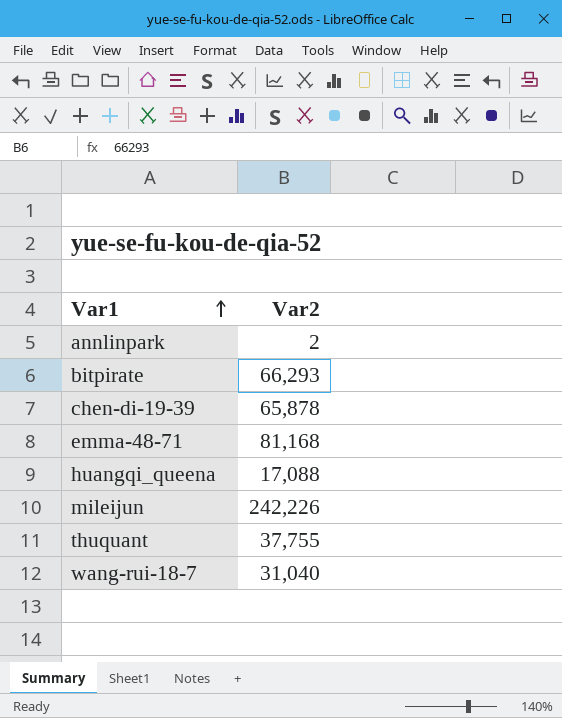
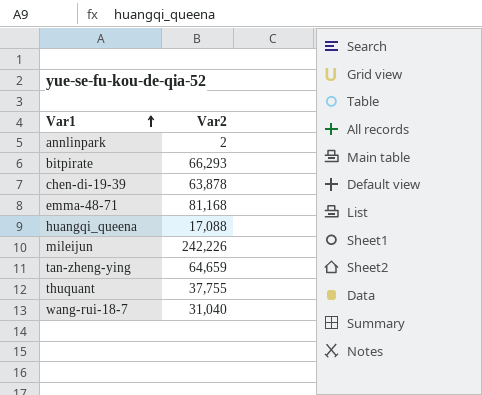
chen-di-19-39 | Var2: 65,878 -> 63,878
row tan-zheng-ying: none -> 64,659

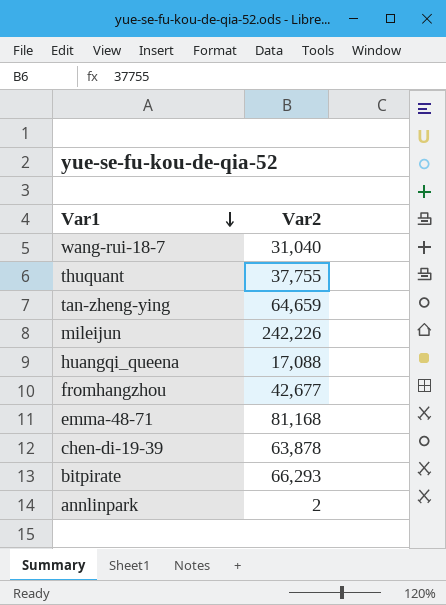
row order: Var1 ascending -> Var1 descending
row fromhangzhou: none -> 42,677

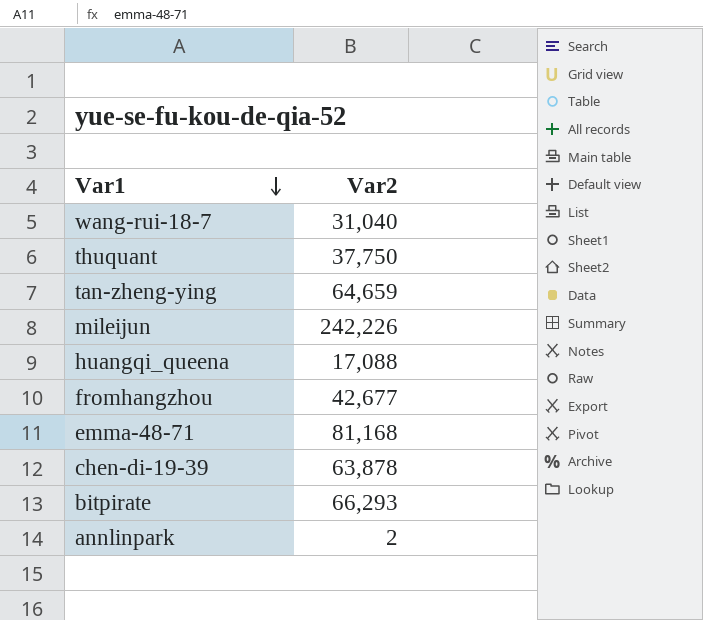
thuquant | Var2: 37,755 -> 37,750

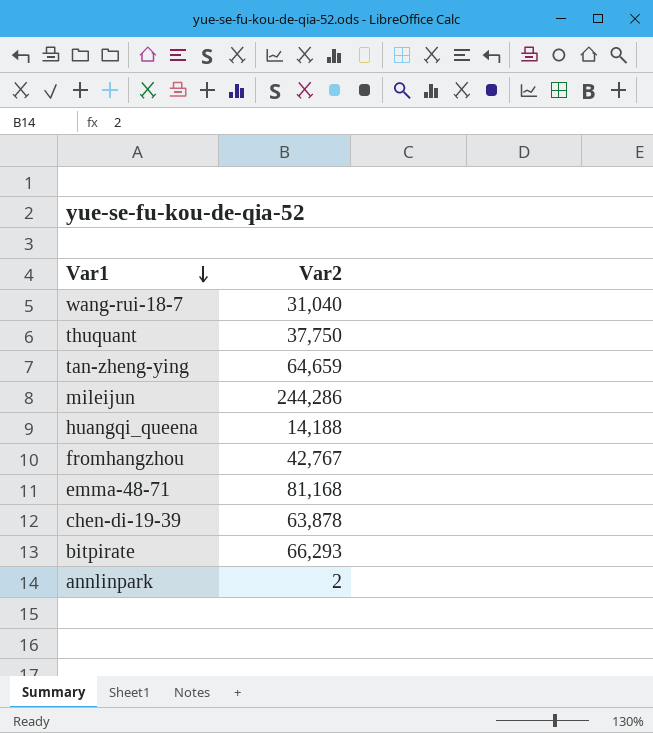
mileijun | Var2: 242,226 -> 244,286
huangqi_queena | Var2: 17,088 -> 14,188
fromhangzhou | Var2: 42,677 -> 42,767

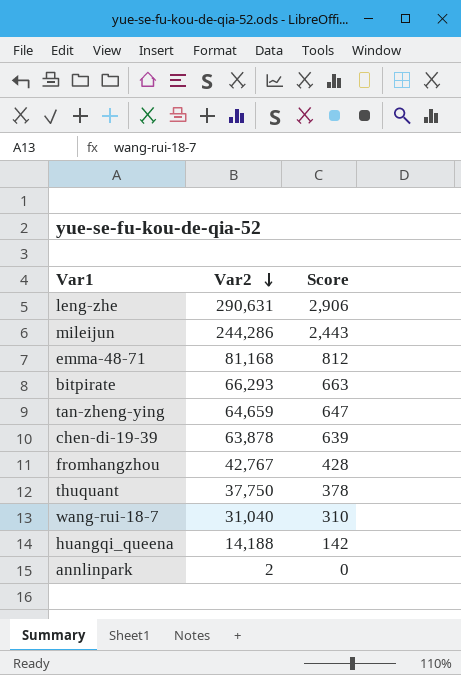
row order: Var1 descending -> Var2 descending
column Score | formula: none -> [Var2] * 0.01
row leng-zhe: none -> 290,631 | 2,906

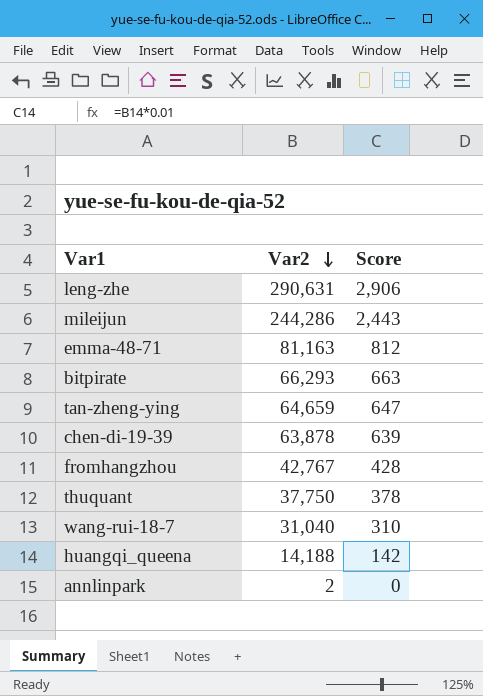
emma-48-71 | Var2: 81,168 -> 81,163

